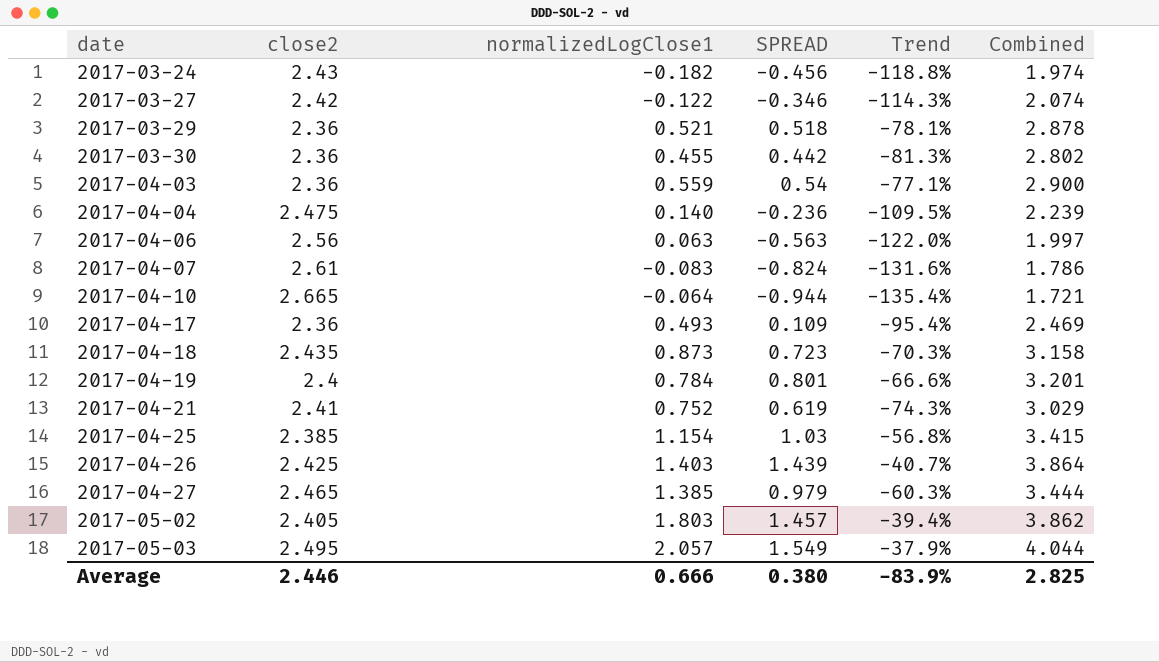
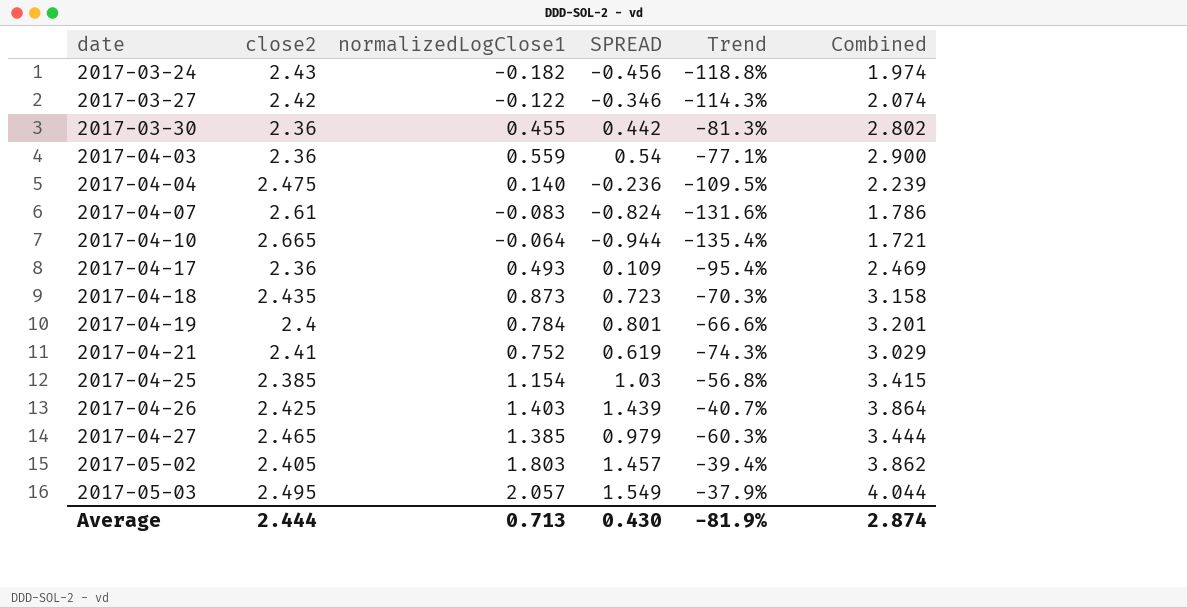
row 2017-03-29: 2.36 | 0.521 | 0.518 | -78.1% | 2.878 -> none
row 2017-04-06: 2.56 | 0.063 | -0.563 | -122.0% | 1.997 -> none
Average | close2: 2.446 -> 2.444
Average | normalizedLogClose1: 0.666 -> 0.713
Average | SPREAD: 0.380 -> 0.430
Average | Trend: -83.9% -> -81.9%
Average | Combined: 2.825 -> 2.874

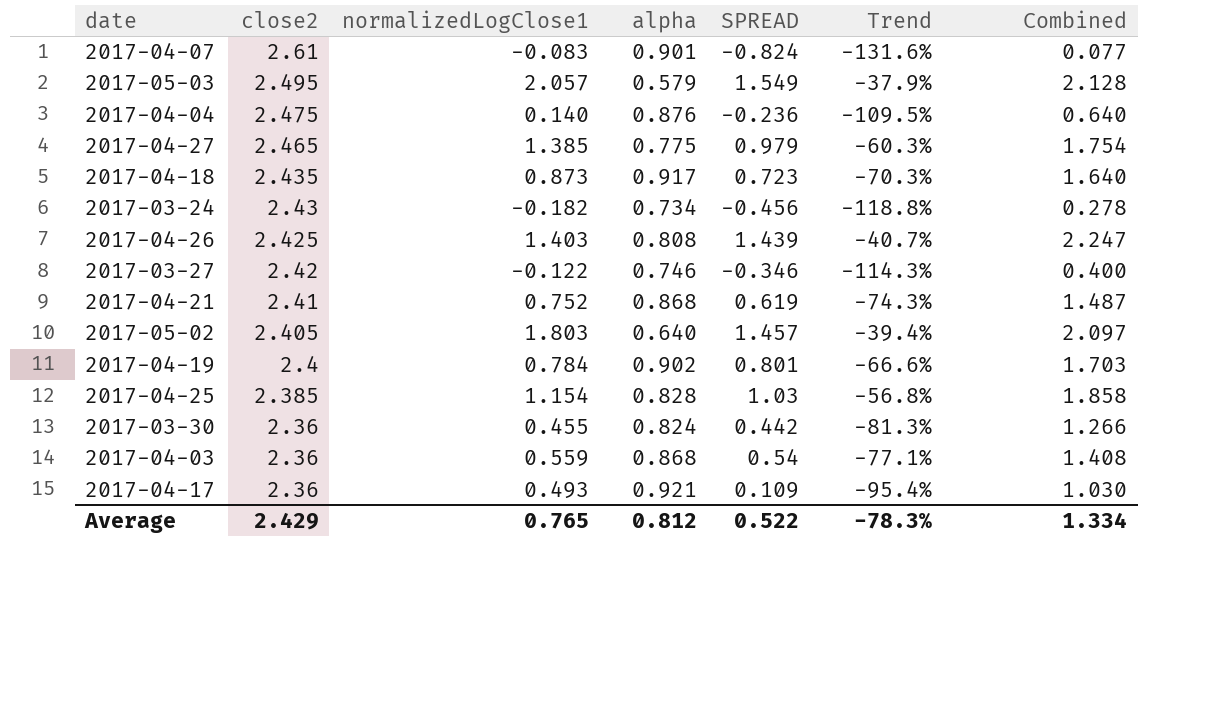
row order: date ascending -> close2 descending
column alpha | position: none -> 4
column Combined | formula: [close2] + [SPREAD] -> [alpha] + [SPREAD]
row 2017-04-10: 2.665 | -0.064 | -0.944 | -135.4% | 1.721 -> none
Average | close2: 2.444 -> 2.429
Average | normalizedLogClose1: 0.713 -> 0.765
Average | SPREAD: 0.430 -> 0.522
Average | Trend: -81.9% -> -78.3%
Average | Combined: 2.874 -> 1.334

